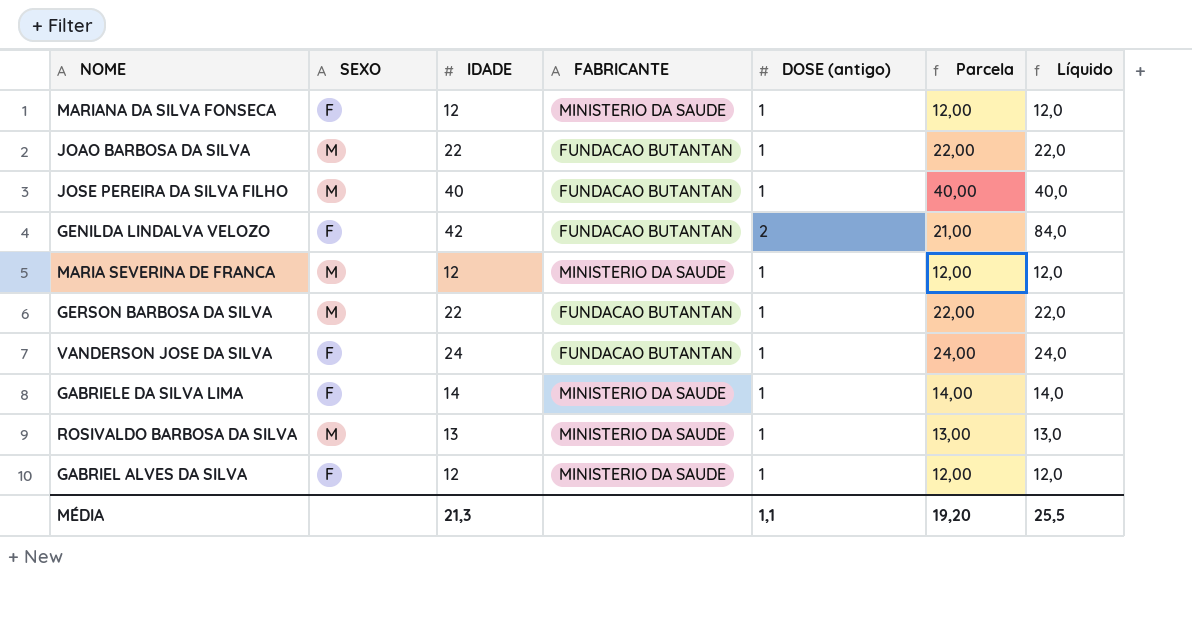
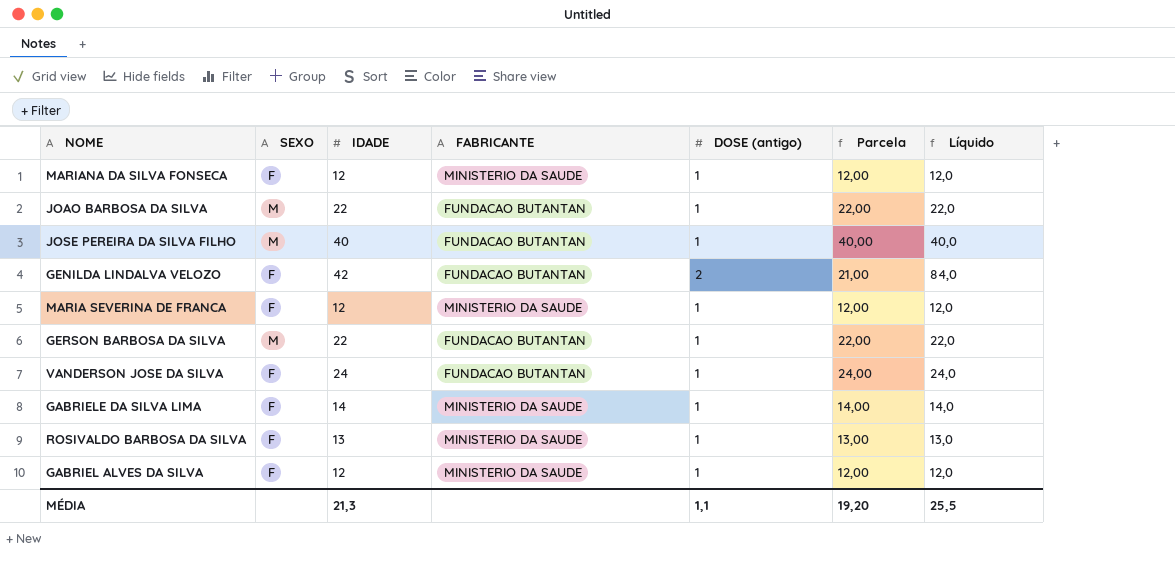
MARIA SEVERINA DE FRANCA | SEXO: M -> F
ROSIVALDO BARBOSA DA SILVA | SEXO: M -> F

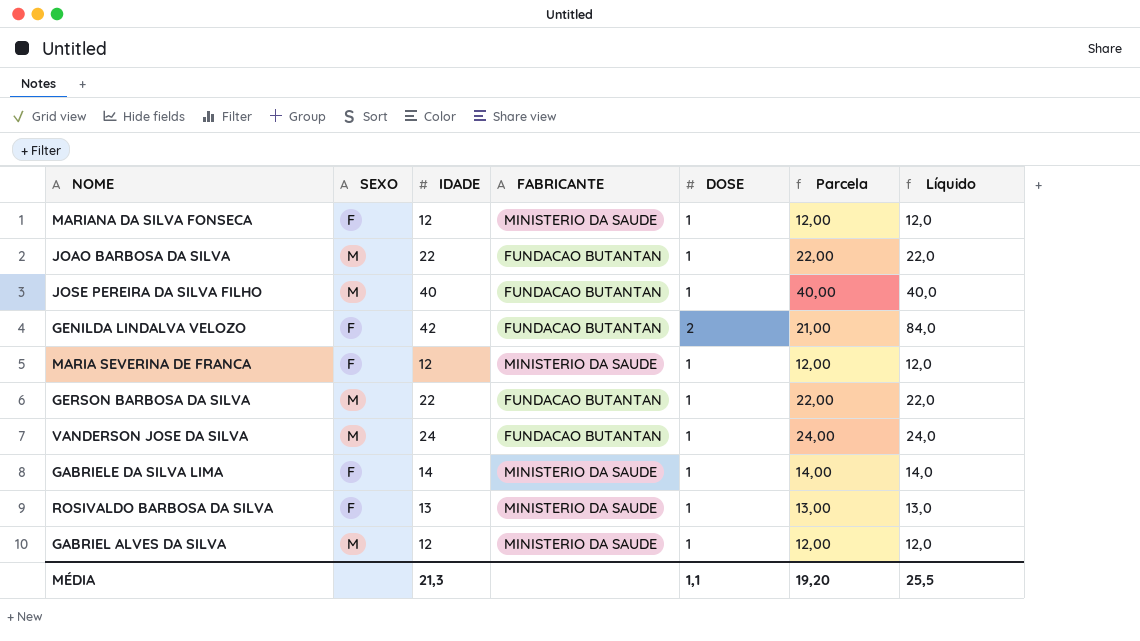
column name: DOSE (antigo) -> DOSE
VANDERSON JOSE DA SILVA | SEXO: F -> M
GABRIEL ALVES DA SILVA | SEXO: F -> M

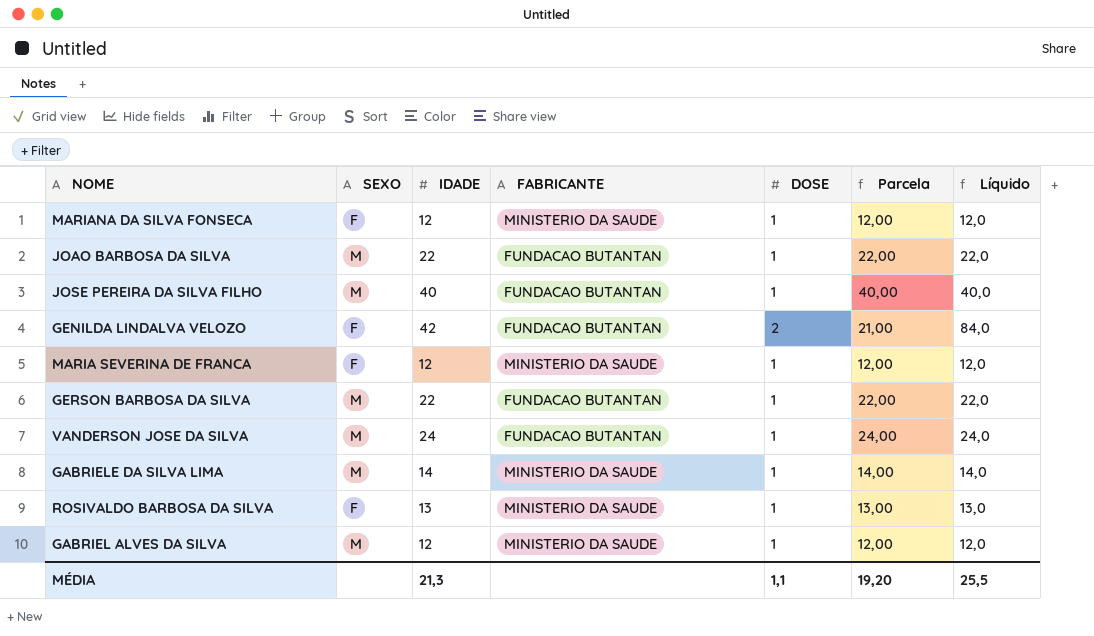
GABRIELE DA SILVA LIMA | SEXO: F -> M

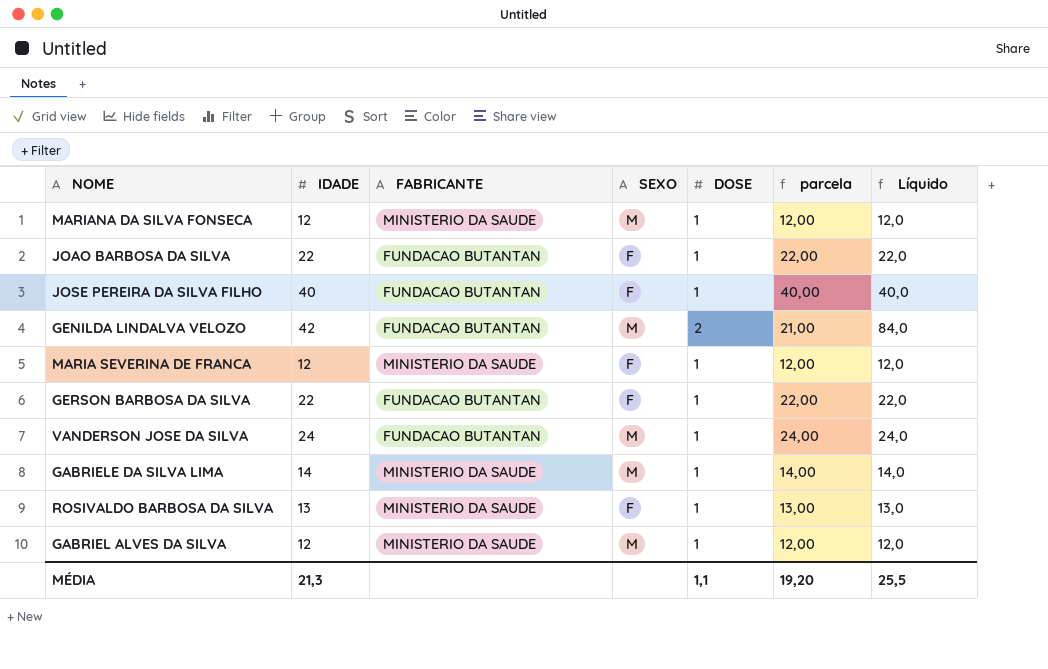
column SEXO | position: 2 -> 4
column name: Parcela -> parcela
MARIANA DA SILVA FONSECA | SEXO: F -> M
JOAO BARBOSA DA SILVA | SEXO: M -> F
JOSE PEREIRA DA SILVA FILHO | SEXO: M -> F
GENILDA LINDALVA VELOZO | SEXO: F -> M
GERSON BARBOSA DA SILVA | SEXO: M -> F

